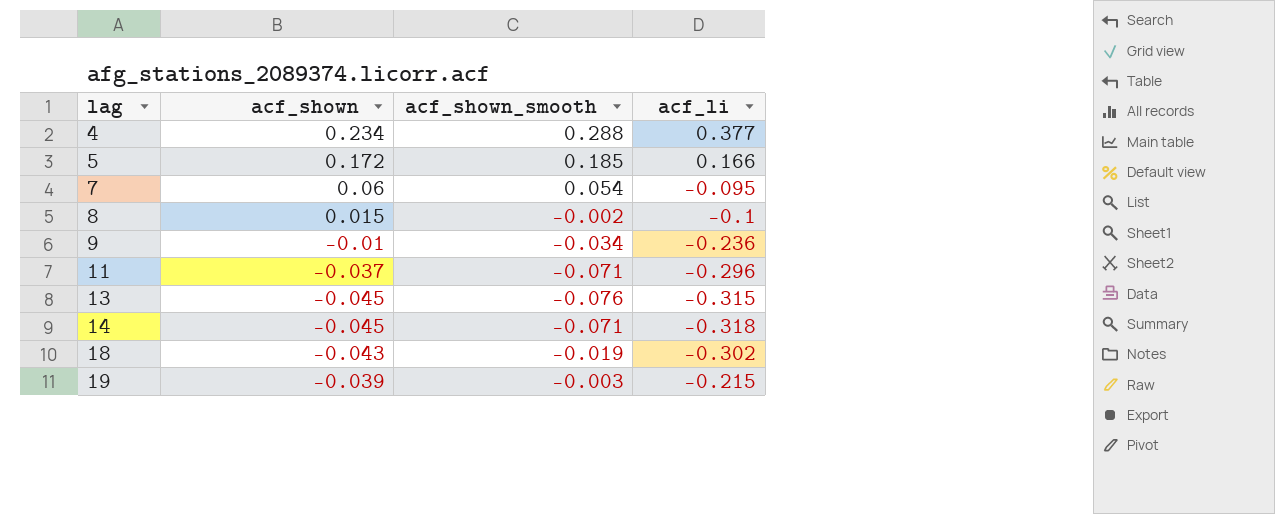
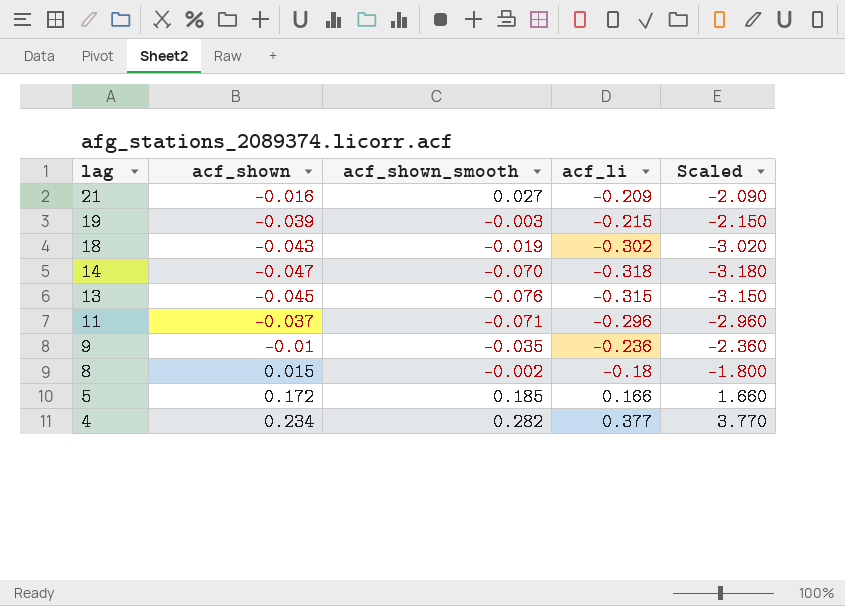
row order: lag ascending -> lag descending
column Scaled | formula: none -> [acf_li] * 10
row 7: 0.06 | 0.054 | -0.095 -> none
row 21: none -> -0.016 | 0.027 | -0.209 | -2.090
14 | acf_shown: -0.045 -> -0.047
14 | acf_shown_smooth: -0.071 -> -0.070
9 | acf_shown_smooth: -0.034 -> -0.035
8 | acf_li: -0.1 -> -0.18
4 | acf_shown_smooth: 0.288 -> 0.282

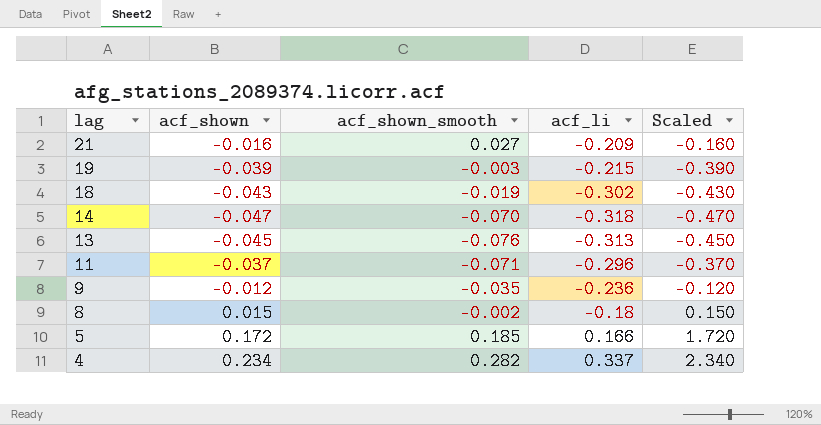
column Scaled | formula: [acf_li] * 10 -> [acf_shown] * 10
13 | acf_li: -0.315 -> -0.313
9 | acf_shown: -0.01 -> -0.012
4 | acf_li: 0.377 -> 0.337

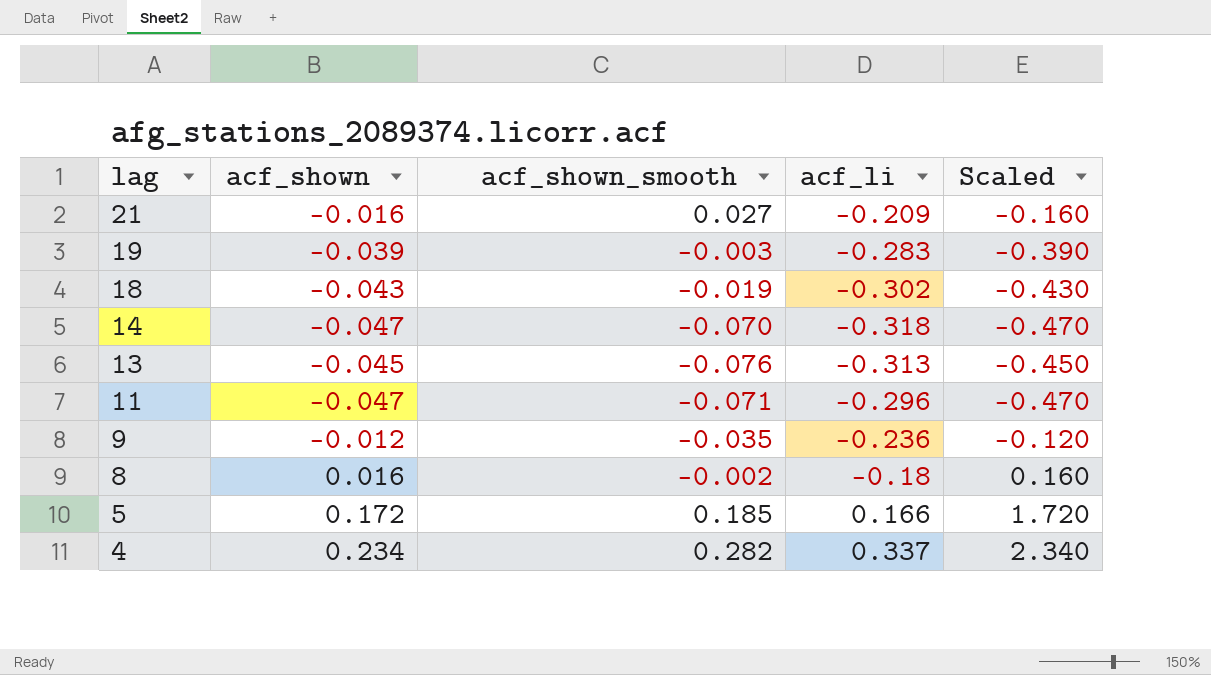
19 | acf_li: -0.215 -> -0.283
11 | acf_shown: -0.037 -> -0.047
11 | Scaled: -0.370 -> -0.470
8 | acf_shown: 0.015 -> 0.016
8 | Scaled: 0.150 -> 0.160

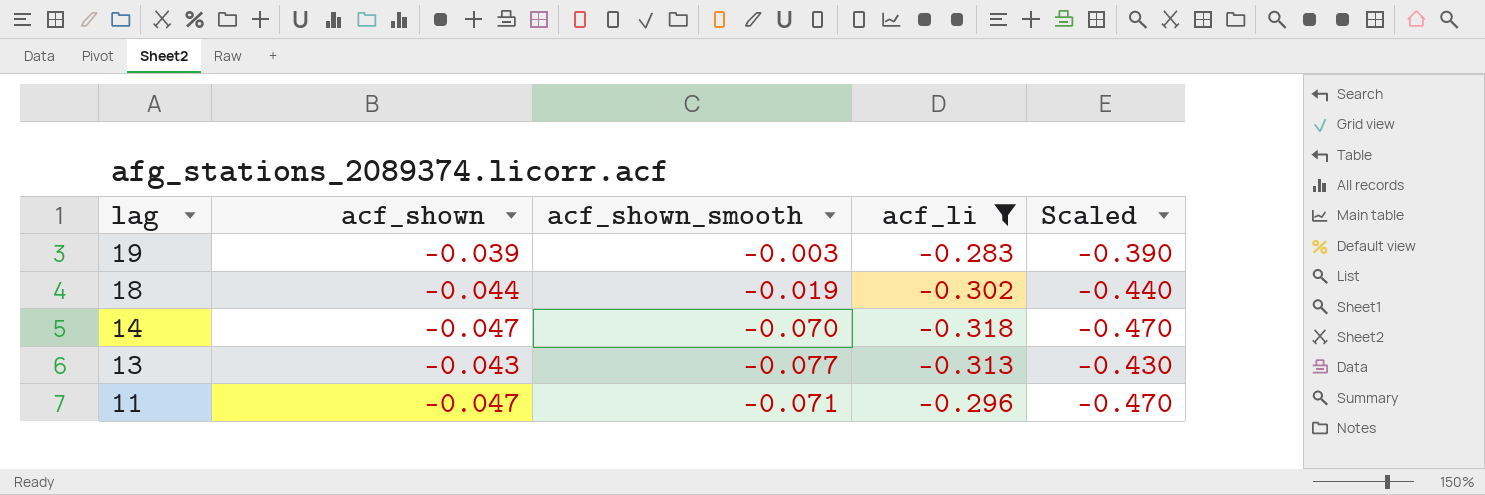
filter: none -> acf_li <= -0.283
18 | acf_shown: -0.043 -> -0.044
18 | Scaled: -0.430 -> -0.440
13 | acf_shown: -0.045 -> -0.043
13 | acf_shown_smooth: -0.076 -> -0.077
13 | Scaled: -0.450 -> -0.430

